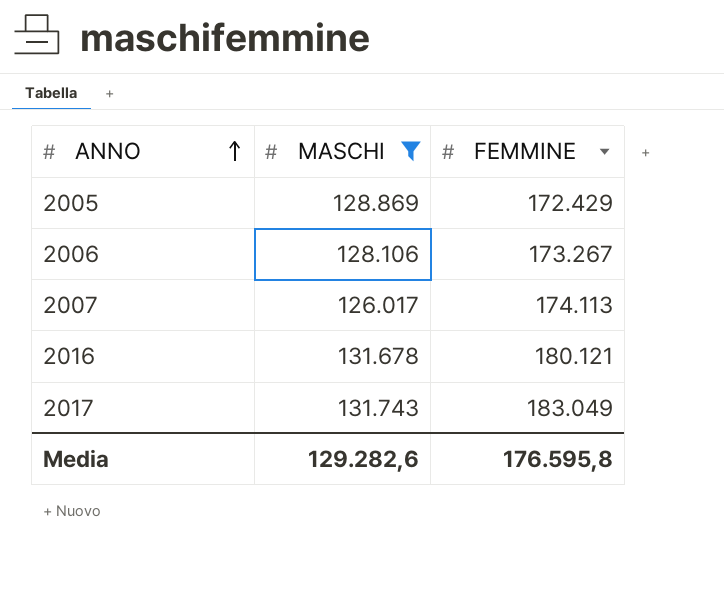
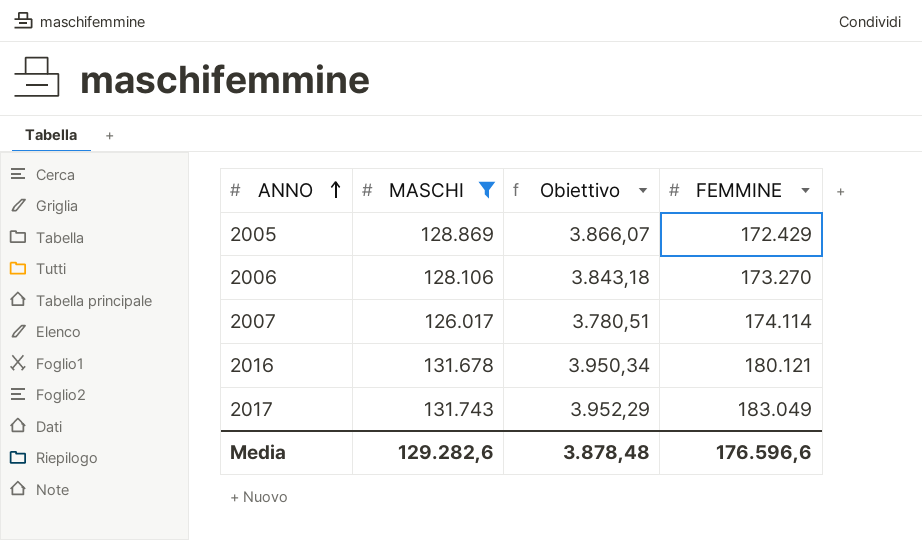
column Obiettivo | formula: none -> [MASCHI] * 0,03
2006 | FEMMINE: 173.267 -> 173.270
2007 | FEMMINE: 174.113 -> 174.114
Media | FEMMINE: 176.595,8 -> 176.596,6

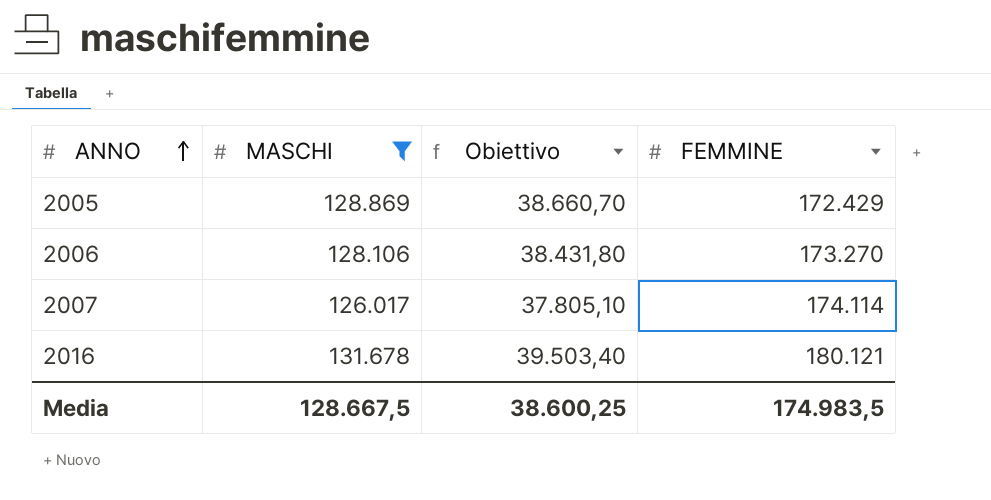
column Obiettivo | formula: [MASCHI] * 0,03 -> [MASCHI] * 0,3
row 2017: 131.743 | 3.952,29 | 183.049 -> none
Media | MASCHI: 129.282,6 -> 128.667,5
Media | Obiettivo: 3.878,48 -> 38.600,25
Media | FEMMINE: 176.596,6 -> 174.983,5

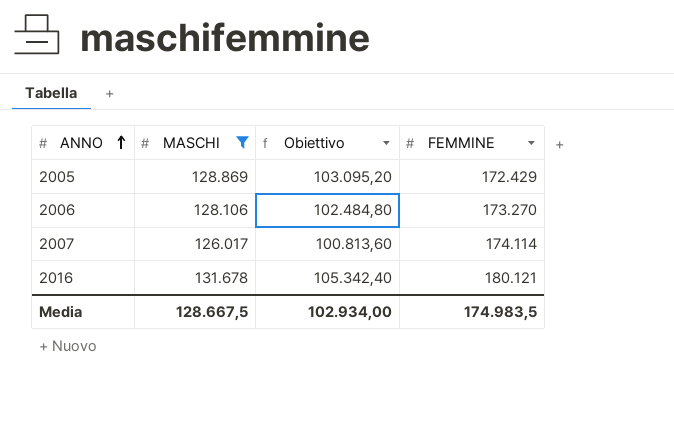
column Obiettivo | formula: [MASCHI] * 0,3 -> [MASCHI] * 0,8
Media | Obiettivo: 38.600,25 -> 102.934,00

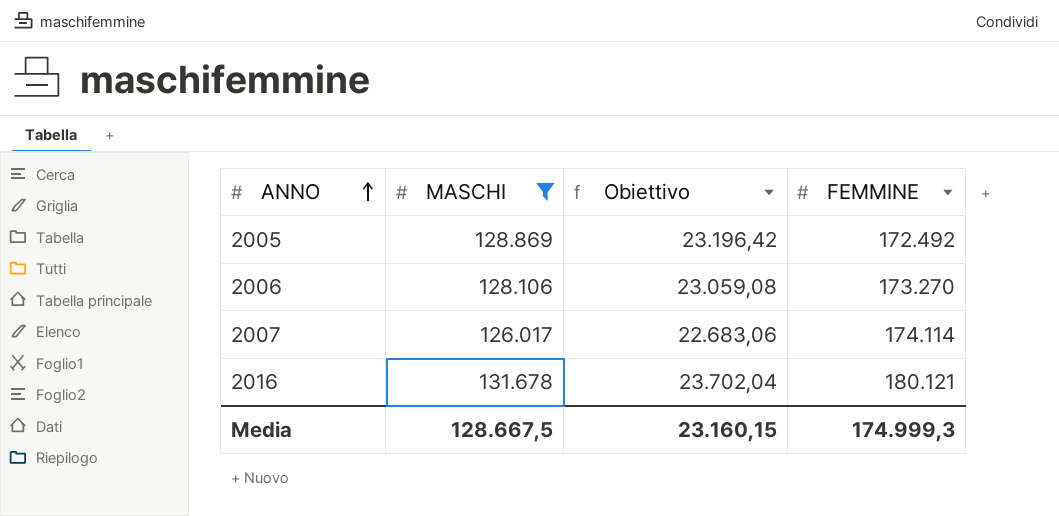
column Obiettivo | formula: [MASCHI] * 0,8 -> [MASCHI] * 0,18
2005 | FEMMINE: 172.429 -> 172.492
Media | Obiettivo: 102.934,00 -> 23.160,15
Media | FEMMINE: 174.983,5 -> 174.999,3

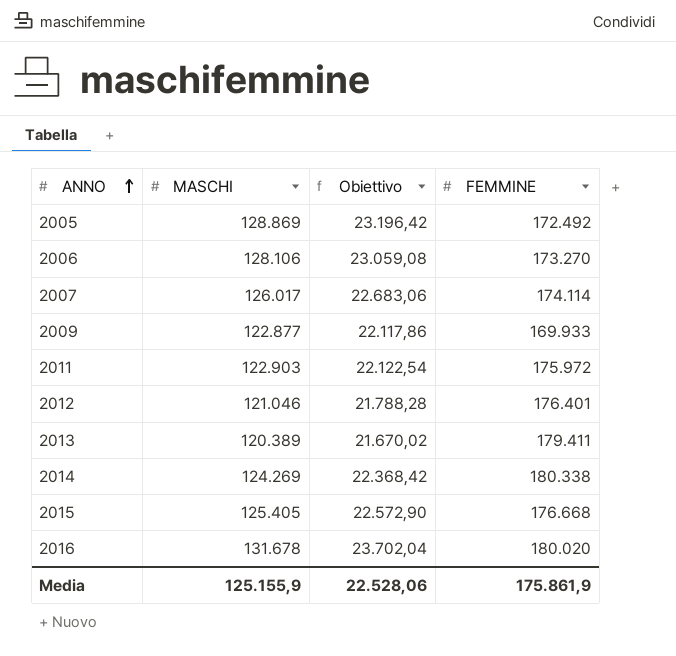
filter: MASCHI >= 126.017 -> none
2016 | FEMMINE: 180.121 -> 180.020
Media | MASCHI: 128.667,5 -> 125.155,9
Media | Obiettivo: 23.160,15 -> 22.528,06
Media | FEMMINE: 174.999,3 -> 175.861,9

